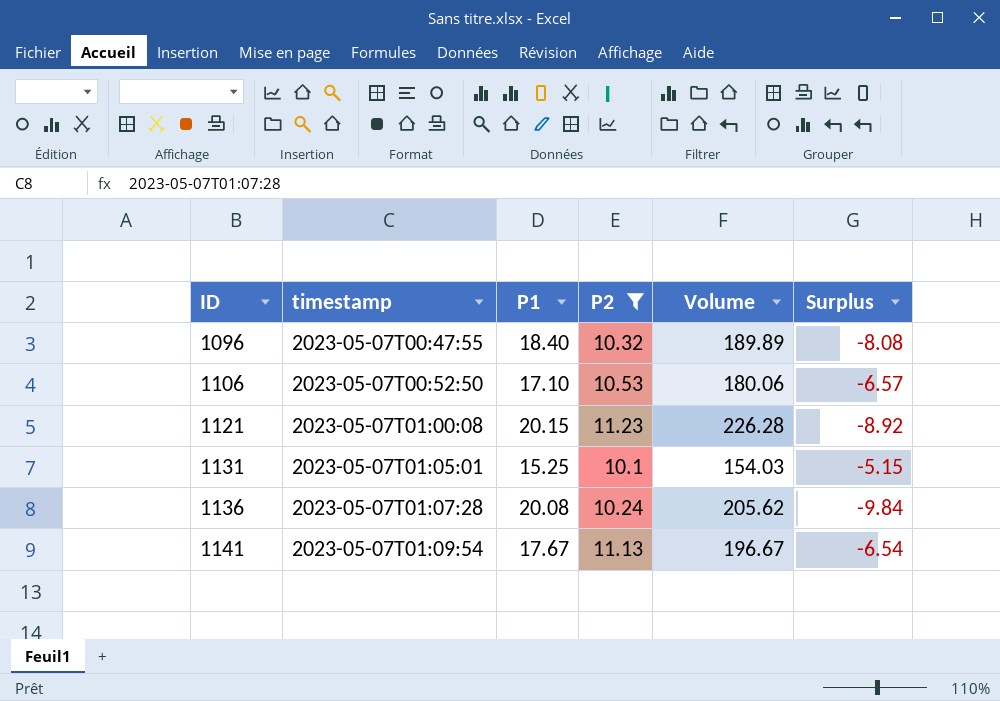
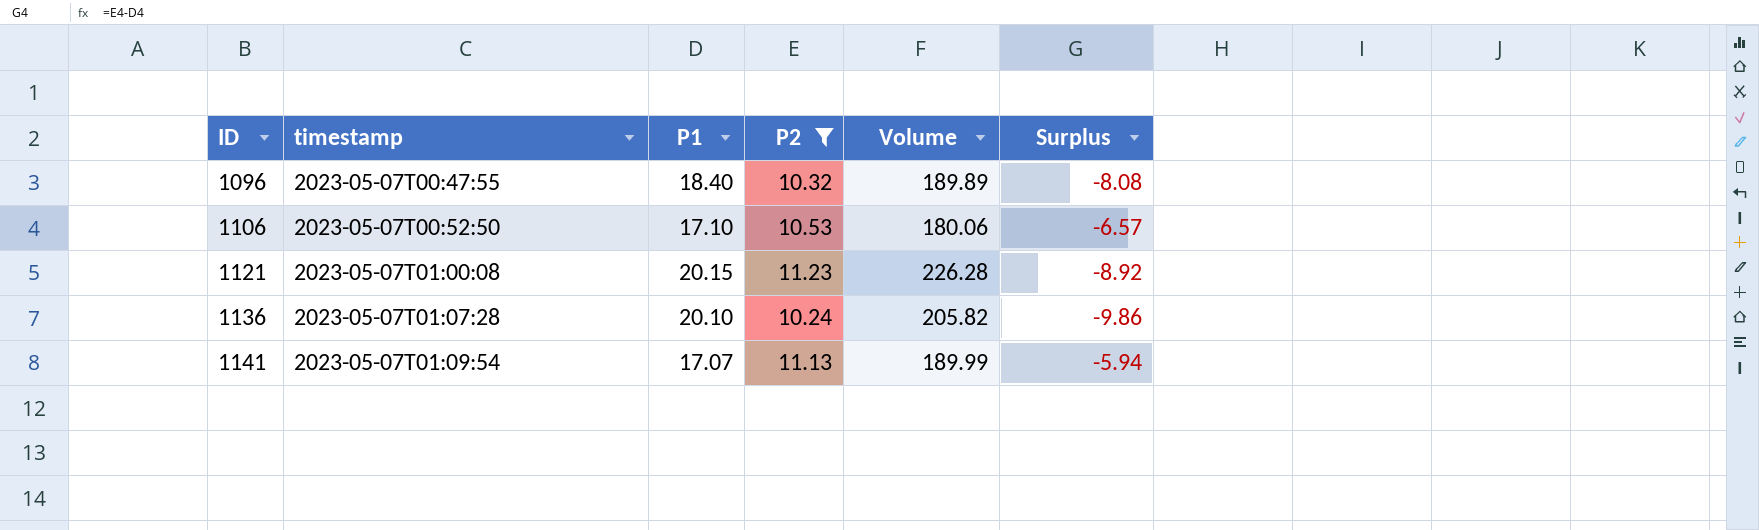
row 1131: 2023-05-07T01:05:01 | 15.25 | 10.1 | 154.03 | -5.15 -> none
1136 | P1: 20.08 -> 20.10
1136 | Volume: 205.62 -> 205.82
1136 | Surplus: -9.84 -> -9.86
1141 | P1: 17.67 -> 17.07
1141 | Volume: 196.67 -> 189.99
1141 | Surplus: -6.54 -> -5.94

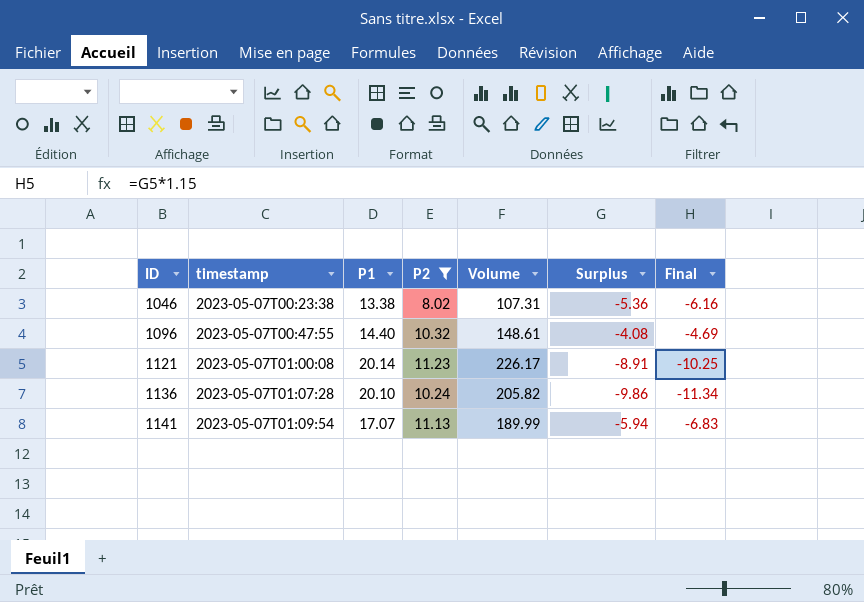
column Final | formula: none -> [Surplus] * 1.15
row 1106: 2023-05-07T00:52:50 | 17.10 | 10.53 | 180.06 | -6.57 -> none
row 1046: none -> 2023-05-07T00:23:38 | 13.38 | 8.02 | 107.31 | -5.36 | -6.16
1096 | P1: 18.40 -> 14.40
1096 | Volume: 189.89 -> 148.61
1096 | Surplus: -8.08 -> -4.08
1121 | P1: 20.15 -> 20.14
1121 | Volume: 226.28 -> 226.17
1121 | Surplus: -8.92 -> -8.91

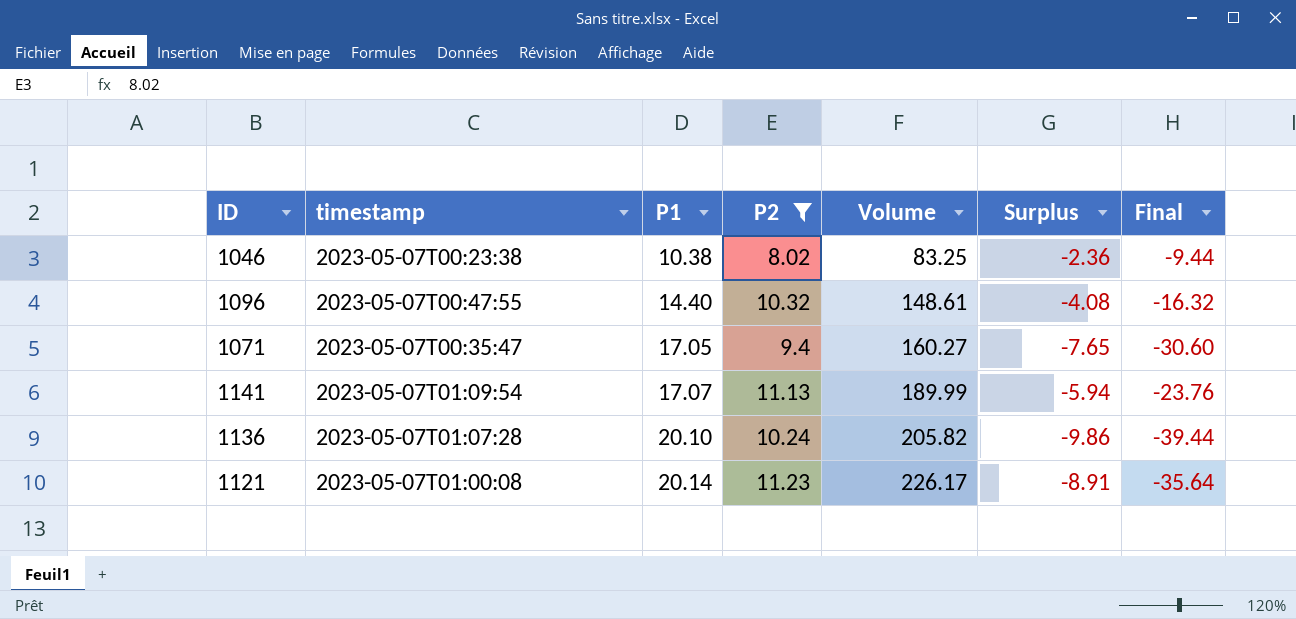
row order: ID ascending -> P1 ascending
column Final | formula: [Surplus] * 1.15 -> [Surplus] * 4
1046 | P1: 13.38 -> 10.38
1046 | Volume: 107.31 -> 83.25
1046 | Surplus: -5.36 -> -2.36
row 1071: none -> 2023-05-07T00:35:47 | 17.05 | 9.4 | 160.27 | -7.65 | -30.60

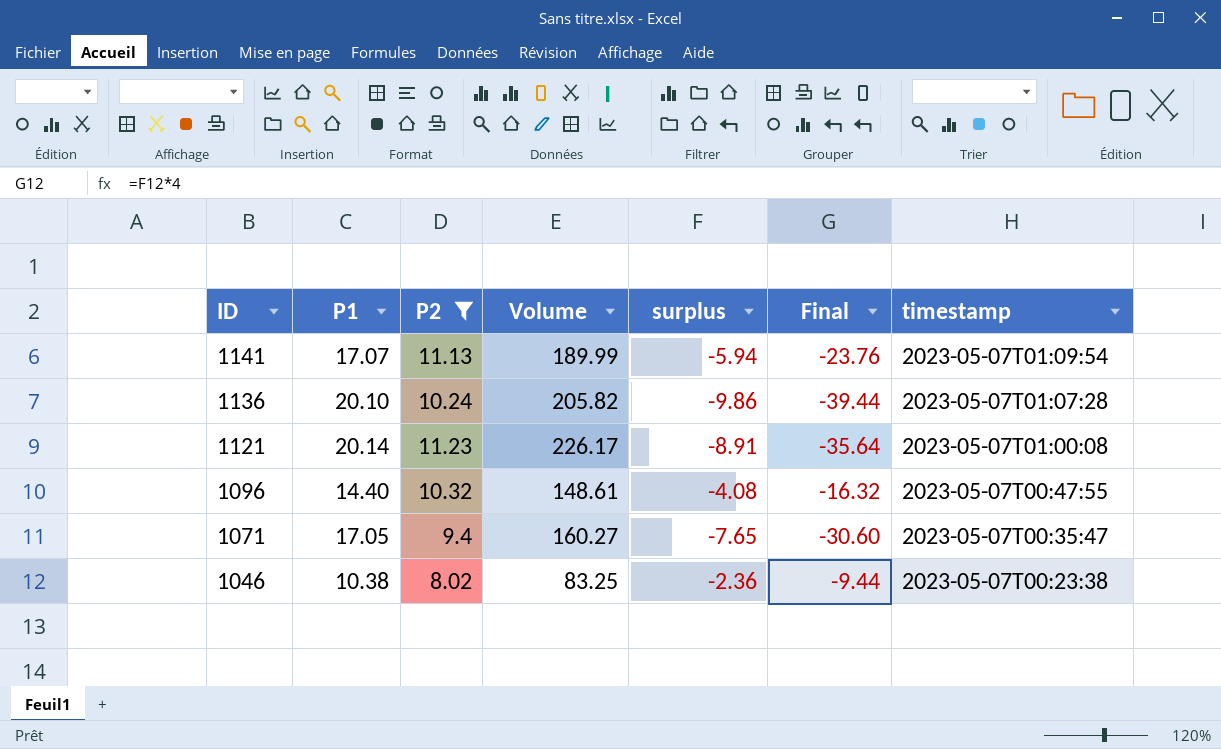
row order: P1 ascending -> ID descending
column name: Surplus -> surplus
column timestamp | position: 2 -> 7

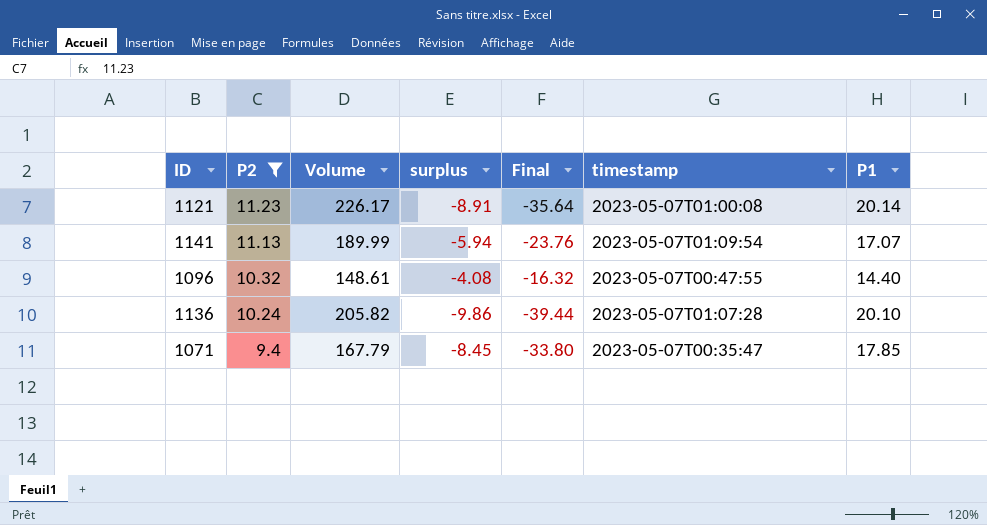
row order: ID descending -> P2 descending
column P1 | position: 2 -> 7
row 1046: 10.38 | 8.02 | 83.25 | -2.36 | -9.44 | 2023-05-07T00:23:38 -> none
1071 | Volume: 160.27 -> 167.79
1071 | surplus: -7.65 -> -8.45
1071 | Final: -30.60 -> -33.80
1071 | P1: 17.05 -> 17.85

